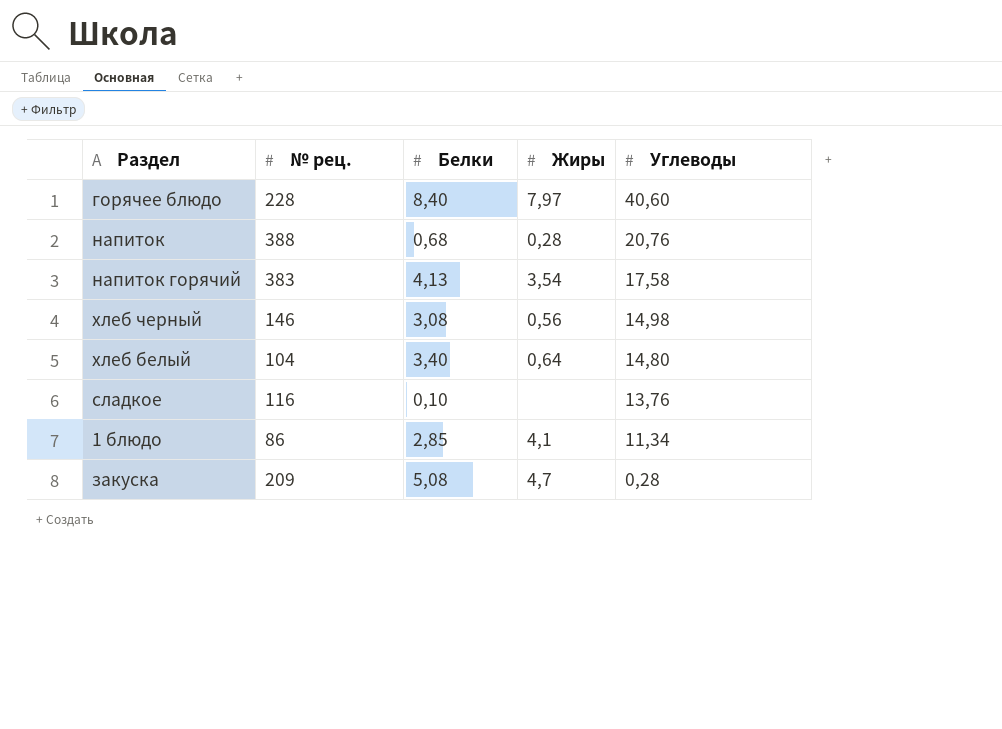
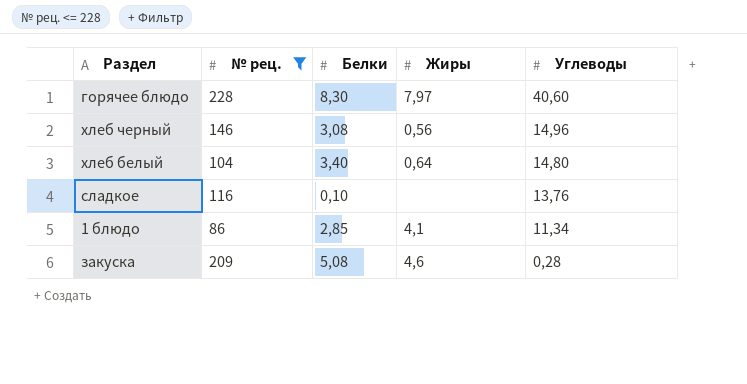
filter: none -> № рец. <= 228
горячее блюдо | Белки: 8,40 -> 8,30
хлеб черный | Углеводы: 14,98 -> 14,96
закуска | Жиры: 4,7 -> 4,6

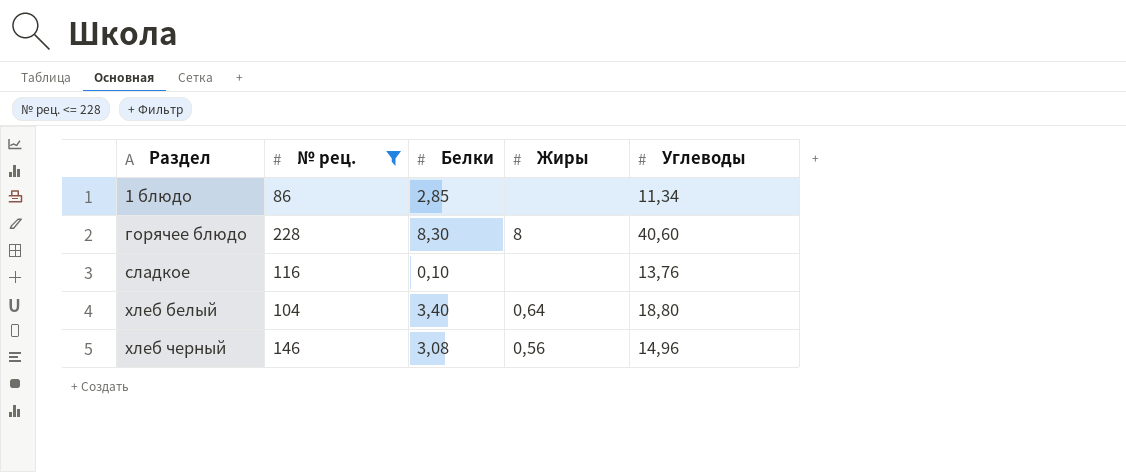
row order: Углеводы descending -> Раздел ascending
row закуска: 209 | 5,08 | 4,6 | 0,28 -> none
1 блюдо | Жиры: 4,1 -> none
горячее блюдо | Жиры: 7,97 -> 8
хлеб белый | Углеводы: 14,80 -> 18,80

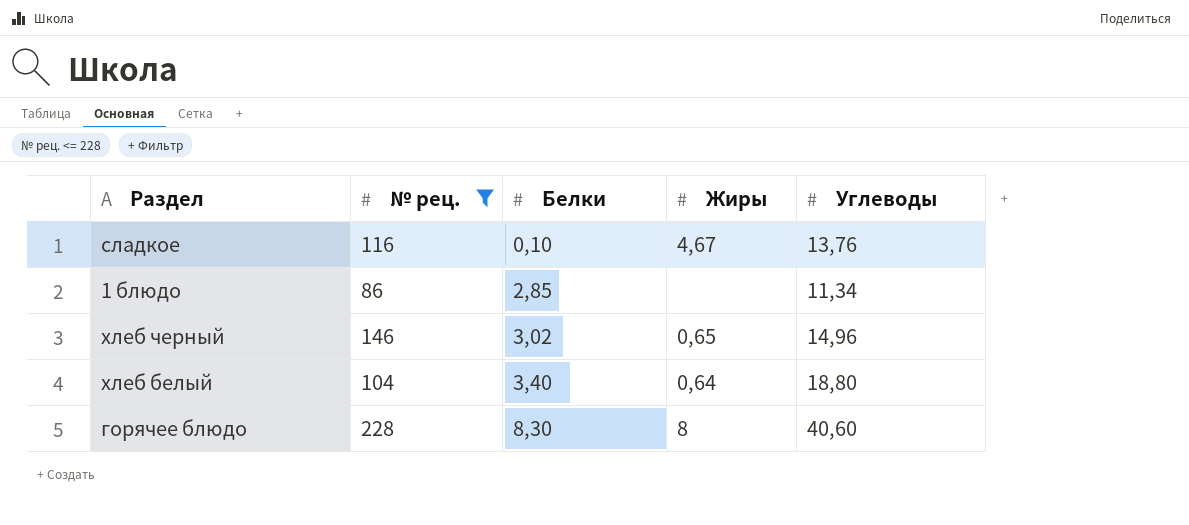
row order: Раздел ascending -> Белки ascending
сладкое | Жиры: none -> 4,67
хлеб черный | Белки: 3,08 -> 3,02
хлеб черный | Жиры: 0,56 -> 0,65

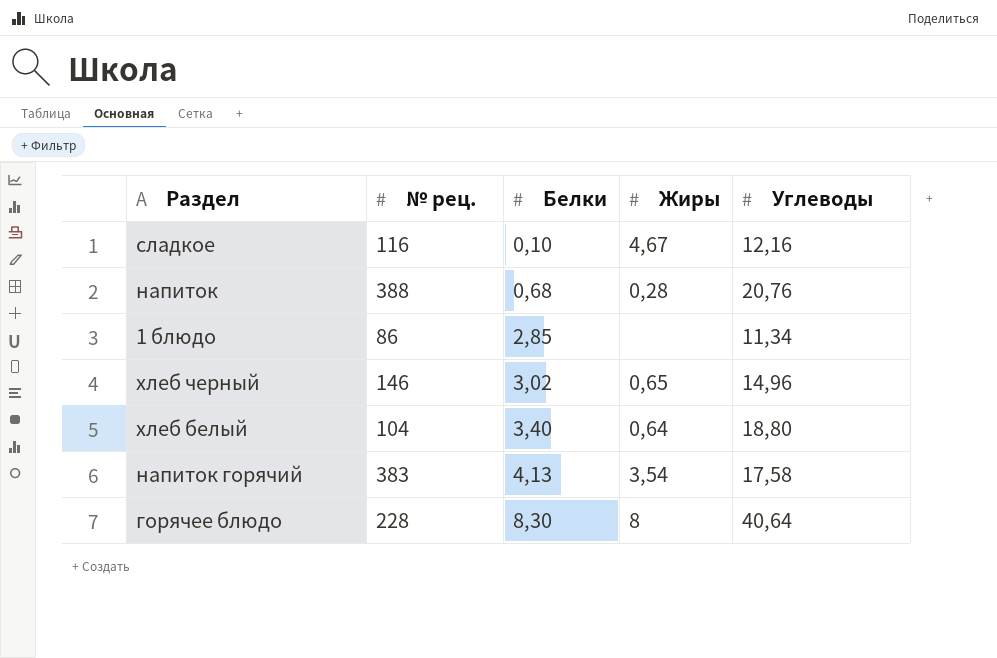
filter: № рец. <= 228 -> none
сладкое | Углеводы: 13,76 -> 12,16
горячее блюдо | Углеводы: 40,60 -> 40,64

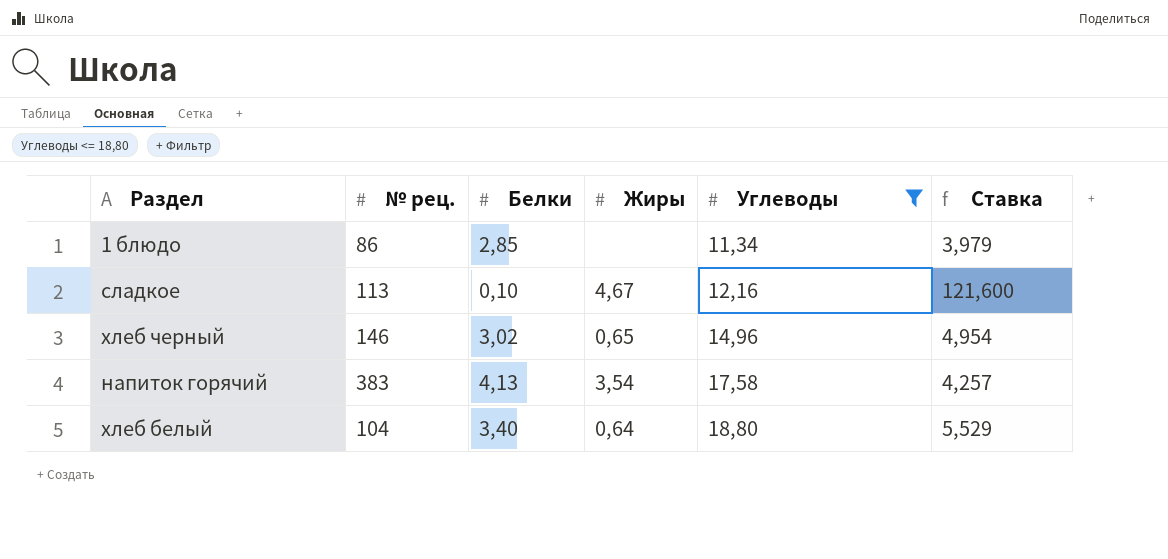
filter: none -> Углеводы <= 18,80
row order: Белки ascending -> Углеводы ascending
column Ставка | formula: none -> [Углеводы] / [Белки]
сладкое | № рец.: 116 -> 113

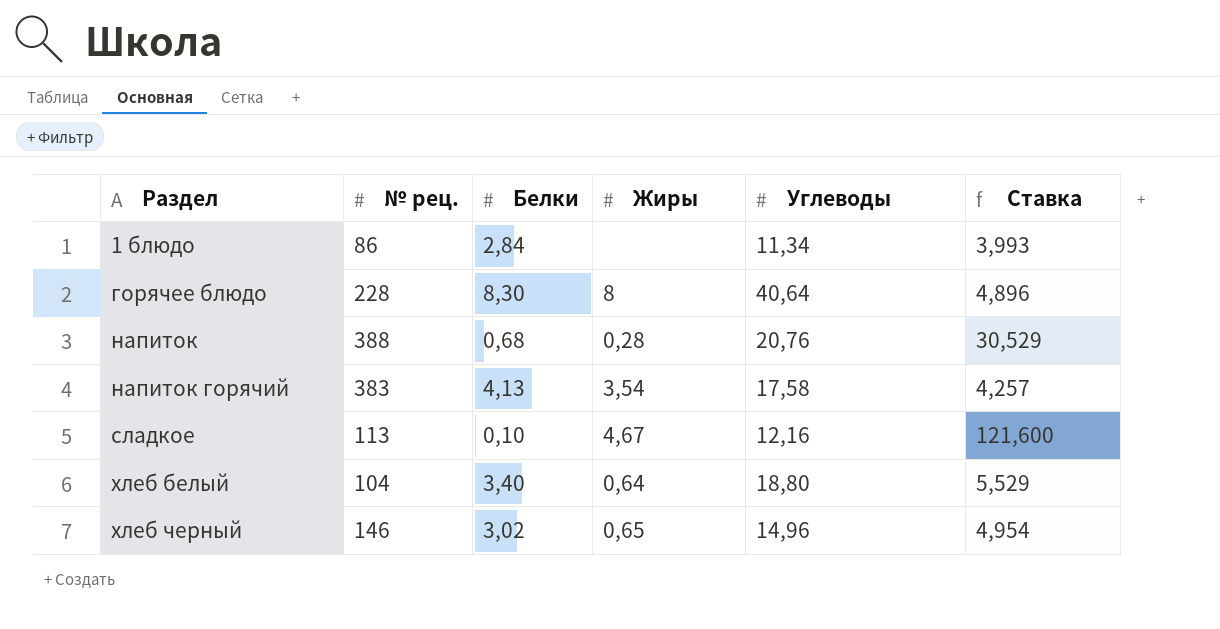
filter: Углеводы <= 18,80 -> none
row order: Углеводы ascending -> Раздел ascending
1 блюдо | Белки: 2,85 -> 2,84
1 блюдо | Ставка: 3,979 -> 3,993

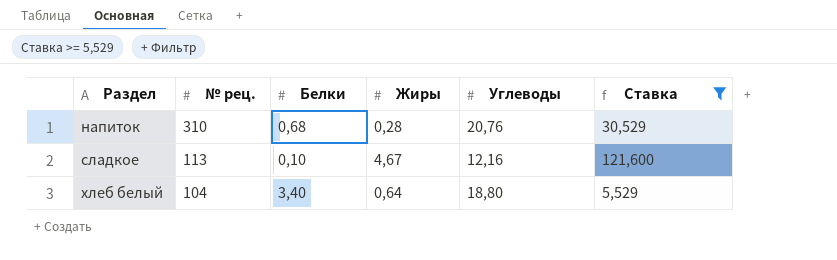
filter: none -> Ставка >= 5,529
напиток | № рец.: 388 -> 310

